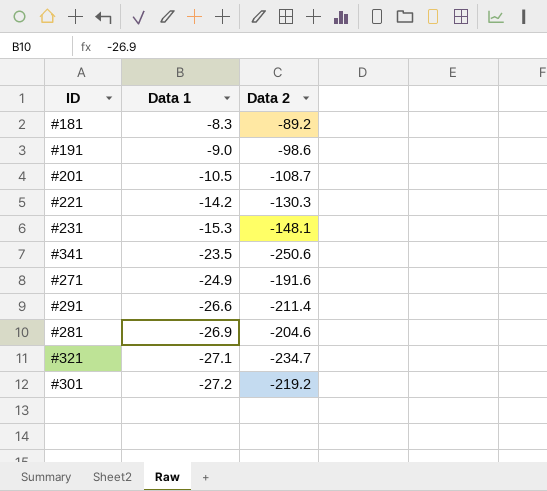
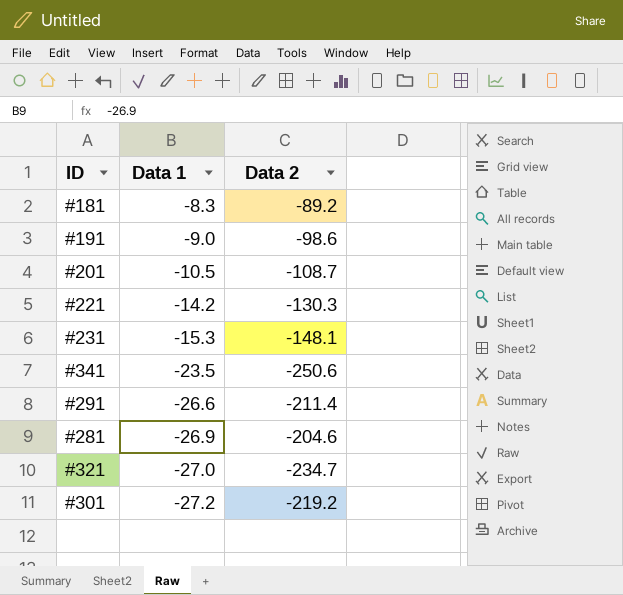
row #271: -24.9 | -191.6 -> none
#321 | Data 1: -27.1 -> -27.0

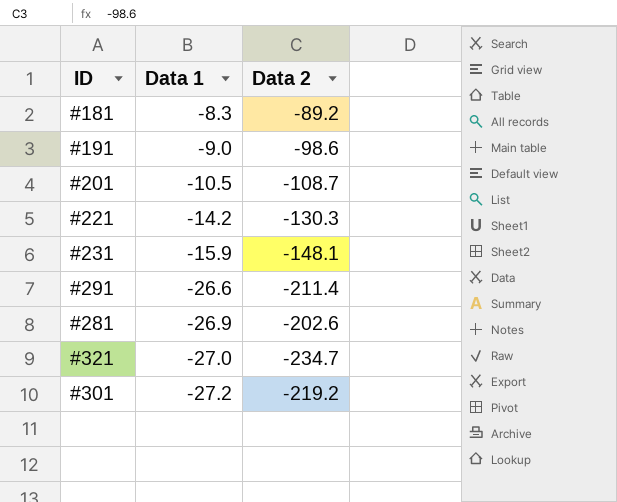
row #341: -23.5 | -250.6 -> none
#231 | Data 1: -15.3 -> -15.9
#281 | Data 2: -204.6 -> -202.6

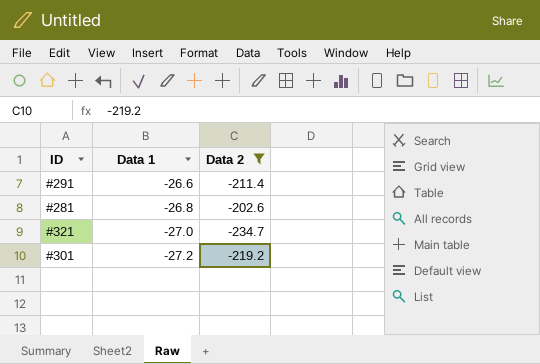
filter: none -> Data 2 <= -202.6
#281 | Data 1: -26.9 -> -26.8

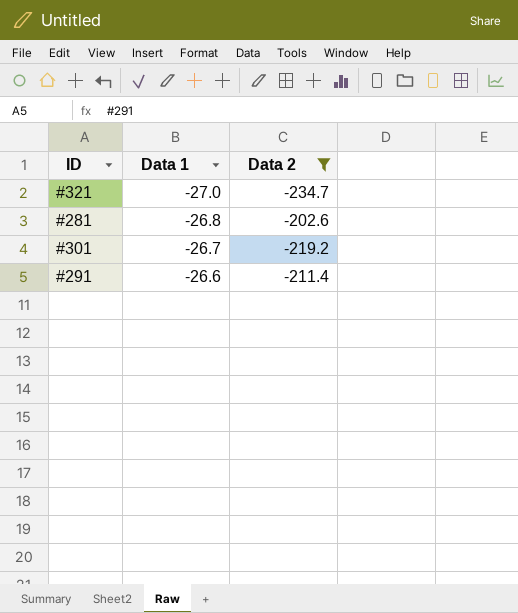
row order: Data 1 descending -> Data 1 ascending
#301 | Data 1: -27.2 -> -26.7

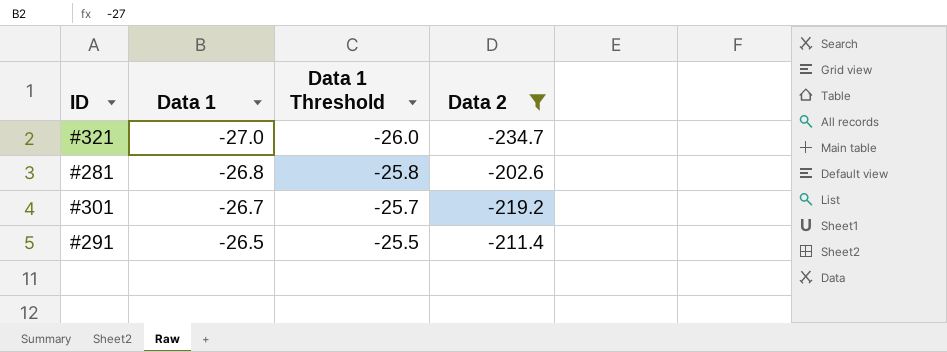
column Data 1 Threshold | formula: none -> [Data 1] + 1
#291 | Data 1: -26.6 -> -26.5

